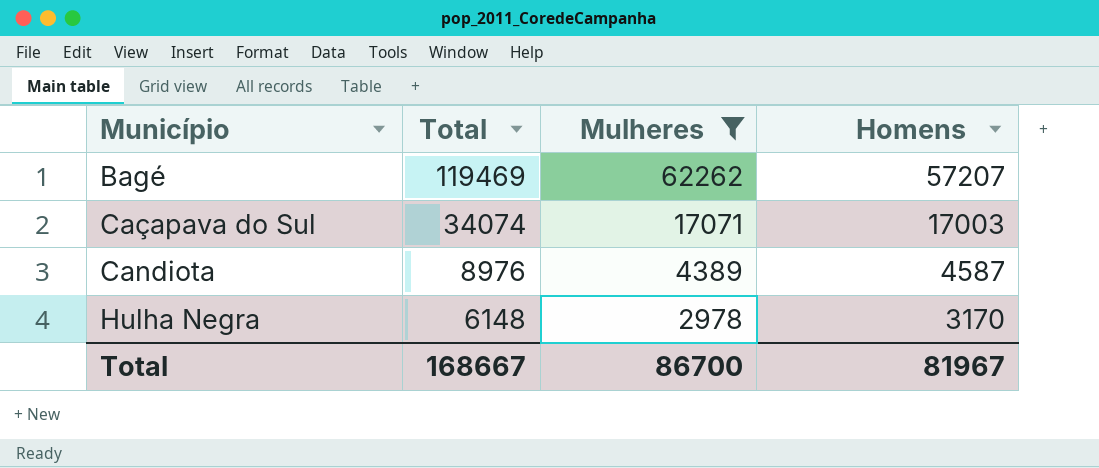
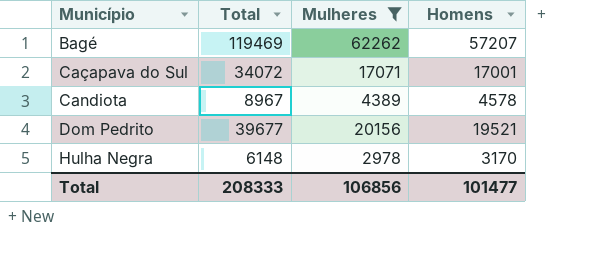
Caçapava do Sul | Total: 34074 -> 34072
Caçapava do Sul | Homens: 17003 -> 17001
Candiota | Total: 8976 -> 8967
Candiota | Homens: 4587 -> 4578
row Dom Pedrito: none -> 39677 | 20156 | 19521
Total | Total: 168667 -> 208333
Total | Mulheres: 86700 -> 106856
Total | Homens: 81967 -> 101477

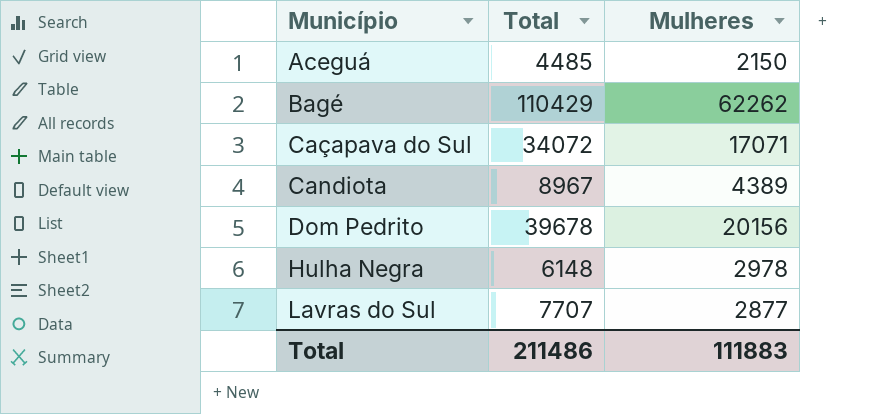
filter: Mulheres >= 2978 -> none
column Homens | formula: [Total] - [Mulheres] -> none
Bagé | Total: 119469 -> 110429
Dom Pedrito | Total: 39677 -> 39678
Total | Total: 208333 -> 211486
Total | Mulheres: 106856 -> 111883

